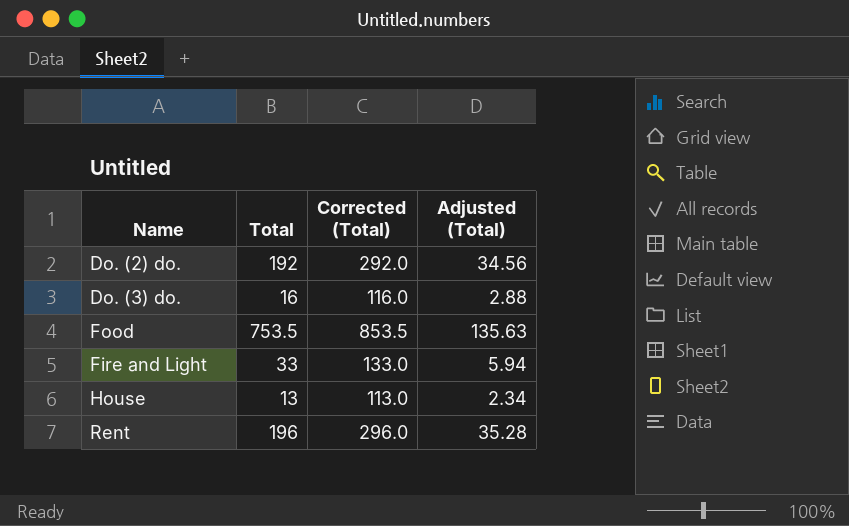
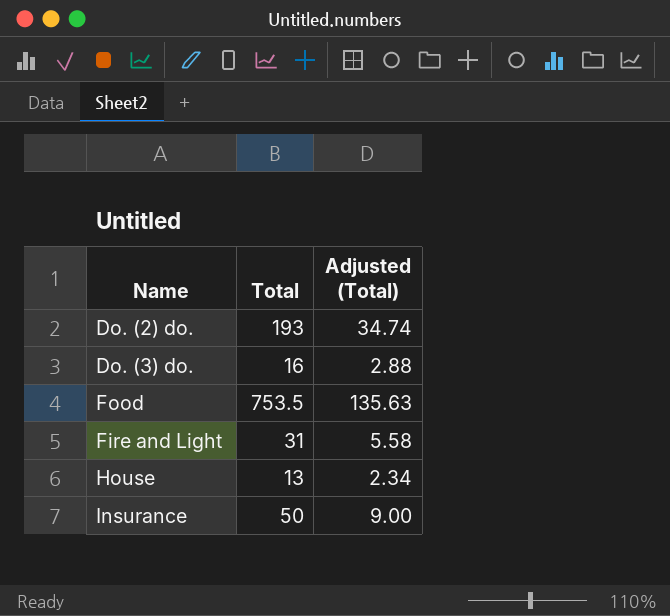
column Corrected (Total) | formula: [Total] + 100 -> none
row Rent: 196 | 296.0 | 35.28 -> none
Do. (2) do. | Total: 192 -> 193
Do. (2) do. | Adjusted (Total): 34.56 -> 34.74
Fire and Light | Total: 33 -> 31
Fire and Light | Adjusted (Total): 5.94 -> 5.58
row Insurance: none -> 50 | 9.00

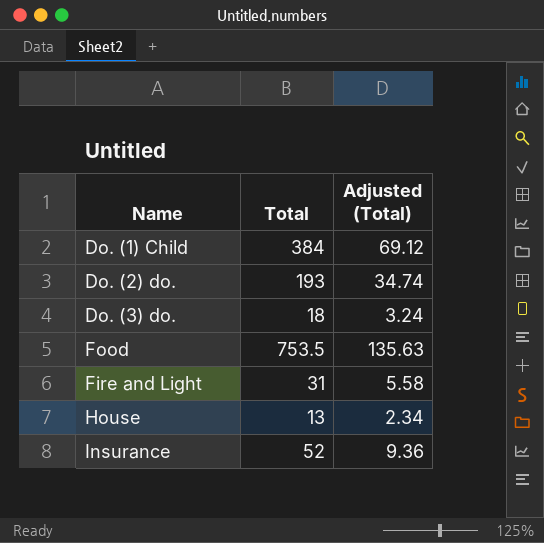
row Do. (1) Child: none -> 384 | 69.12
Do. (3) do. | Total: 16 -> 18
Do. (3) do. | Adjusted (Total): 2.88 -> 3.24
Insurance | Total: 50 -> 52
Insurance | Adjusted (Total): 9.00 -> 9.36

